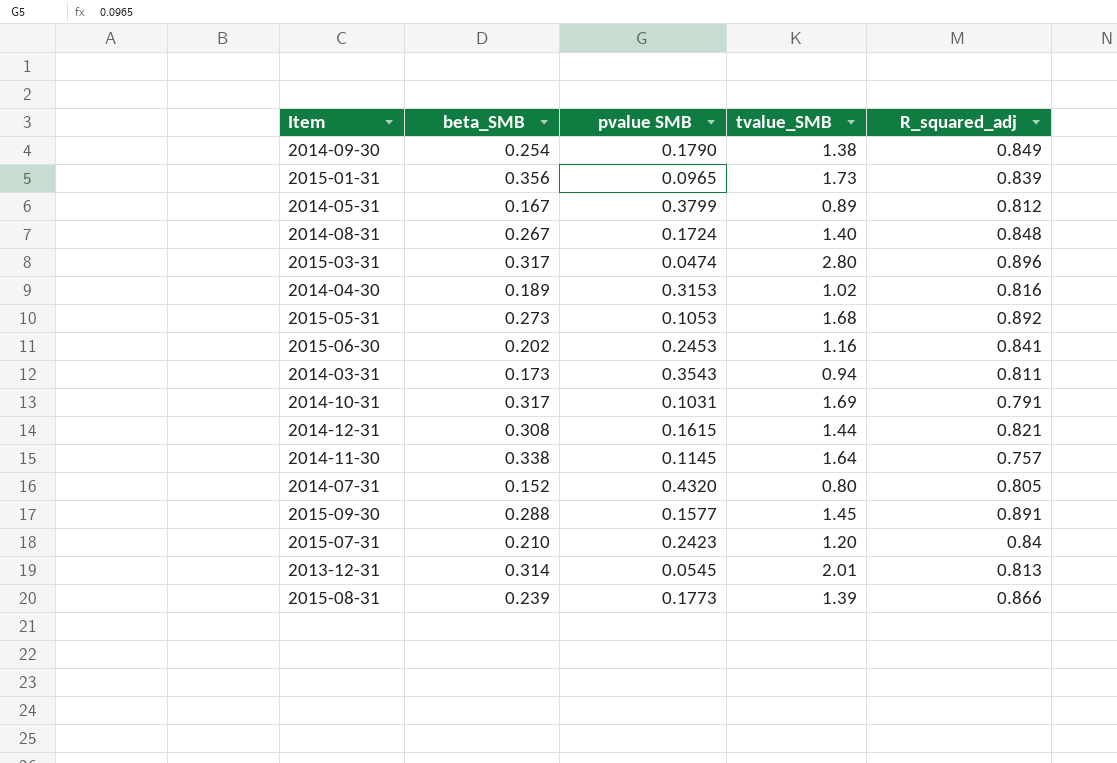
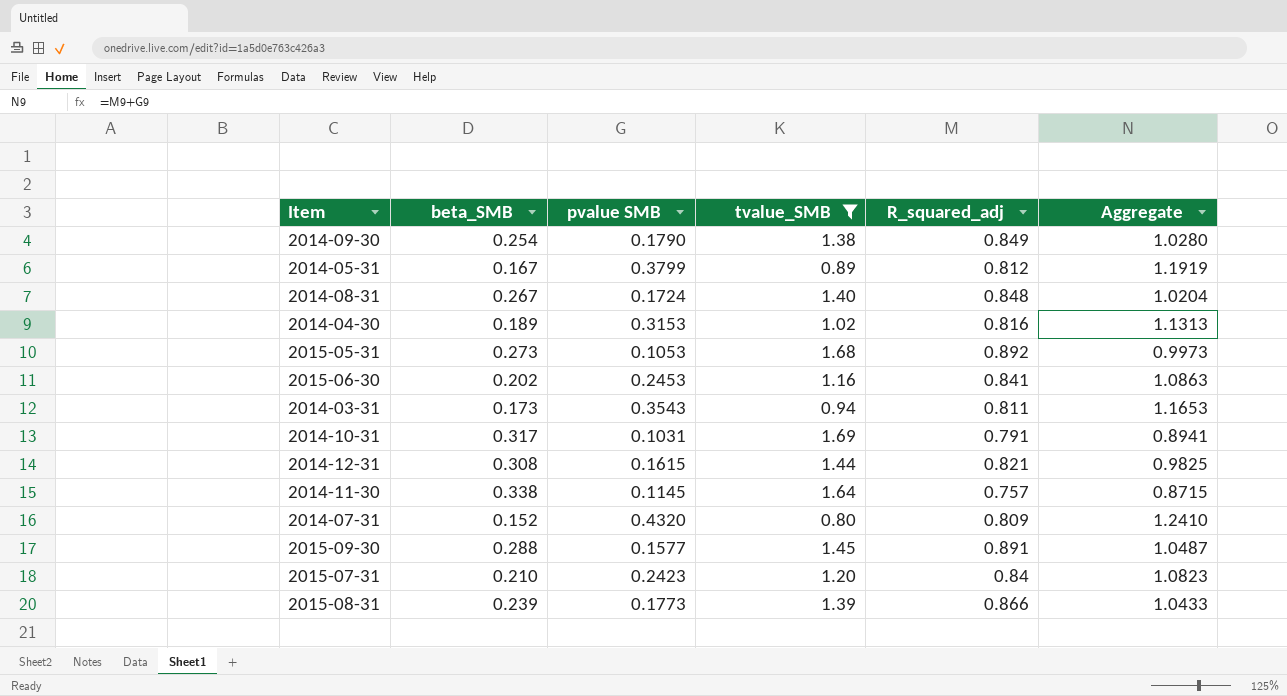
filter: none -> tvalue_SMB <= 1.69
column Aggregate | formula: none -> [pvalue SMB] + [R_squared_adj]
2014-07-31 | R_squared_adj: 0.805 -> 0.809

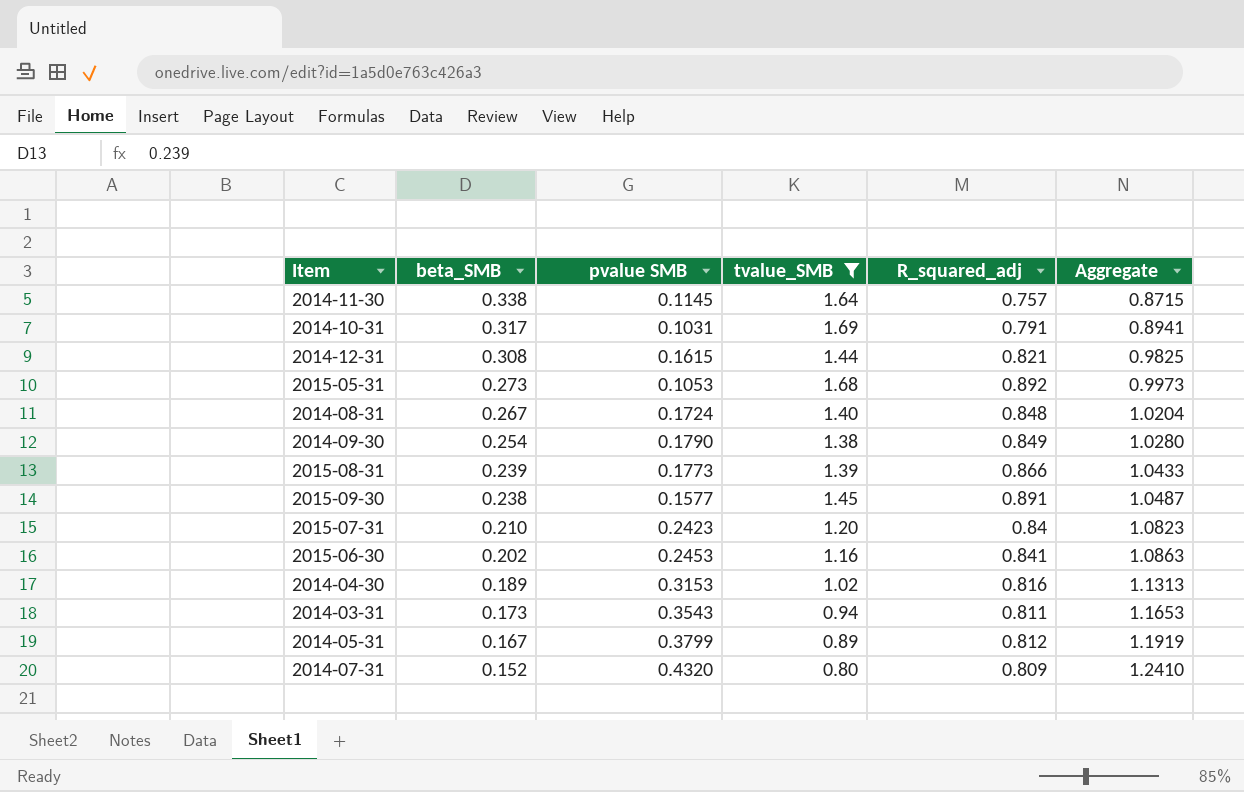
row order: none -> beta_SMB descending
2015-09-30 | beta_SMB: 0.288 -> 0.238

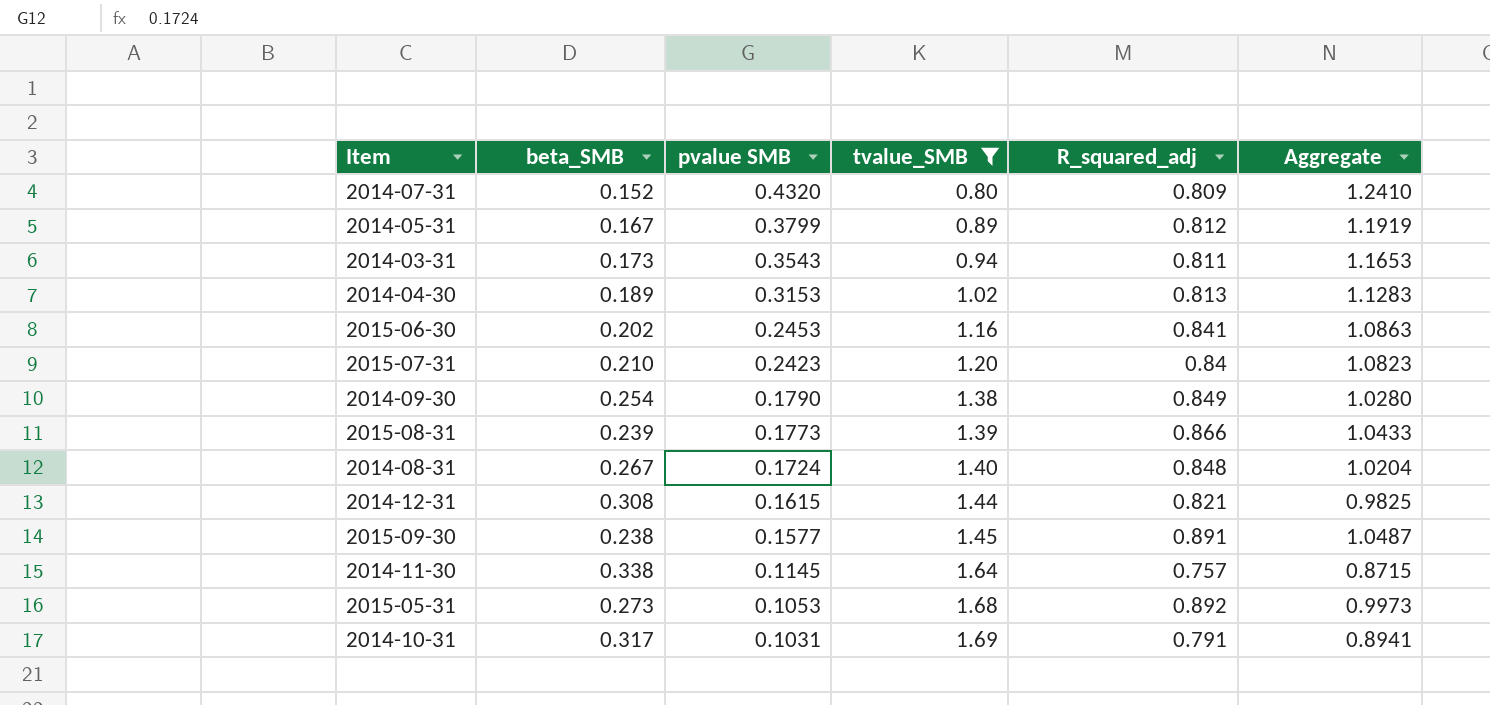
row order: beta_SMB descending -> pvalue SMB descending
2014-04-30 | R_squared_adj: 0.816 -> 0.813
2014-04-30 | Aggregate: 1.1313 -> 1.1283

